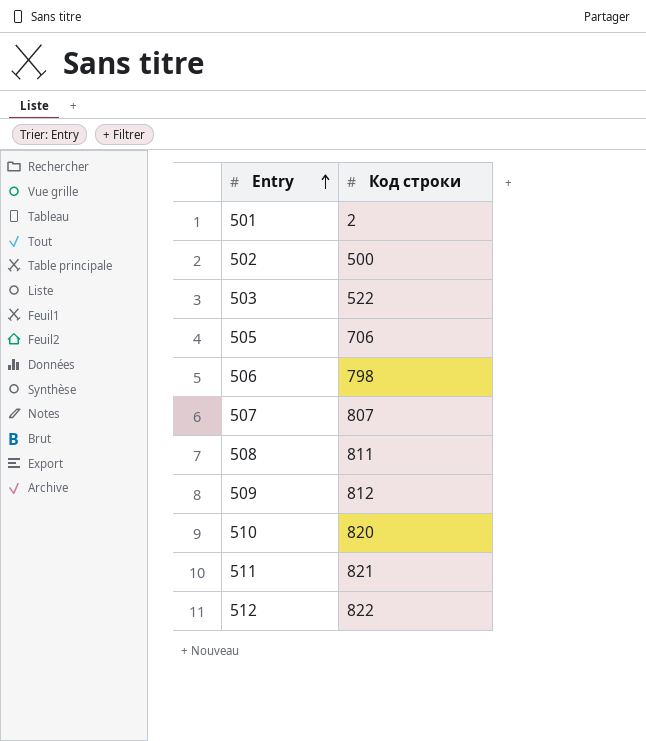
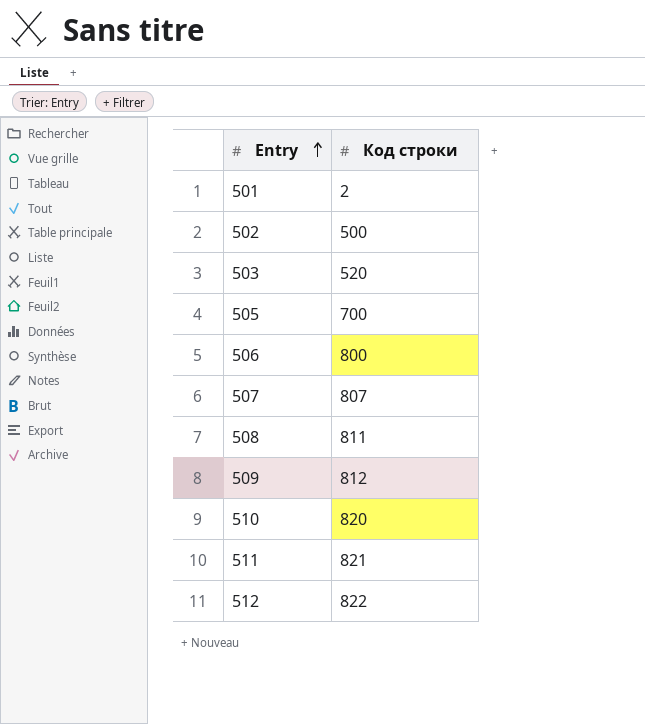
503 | Код строки: 522 -> 520
505 | Код строки: 706 -> 700
506 | Код строки: 798 -> 800

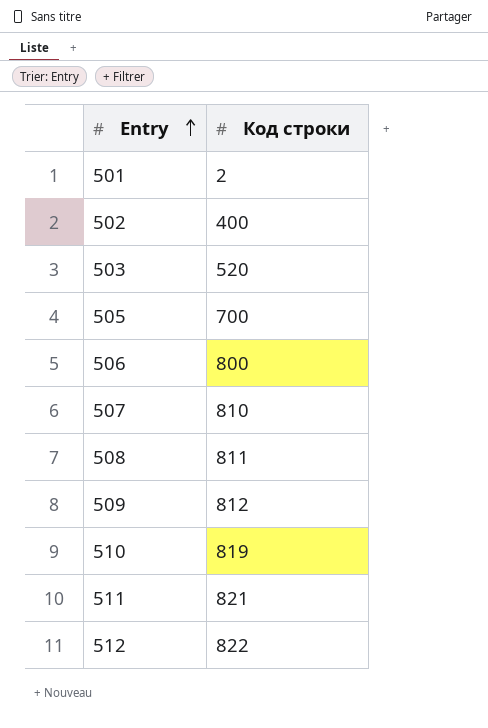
502 | Код строки: 500 -> 400
507 | Код строки: 807 -> 810
510 | Код строки: 820 -> 819

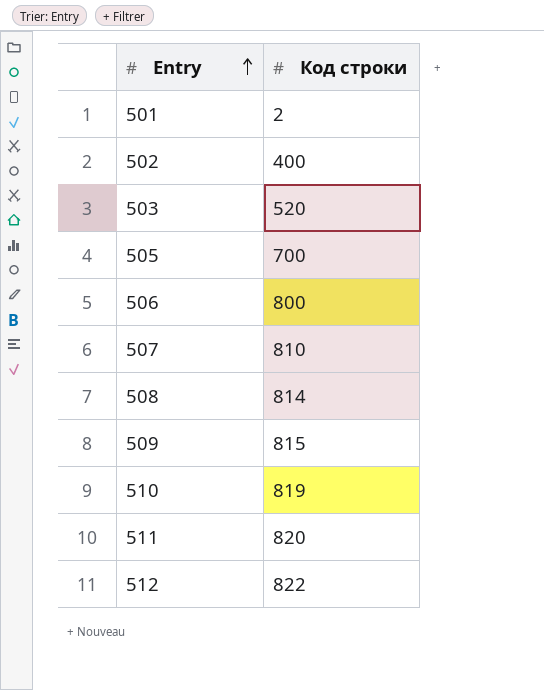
508 | Код строки: 811 -> 814
509 | Код строки: 812 -> 815
511 | Код строки: 821 -> 820

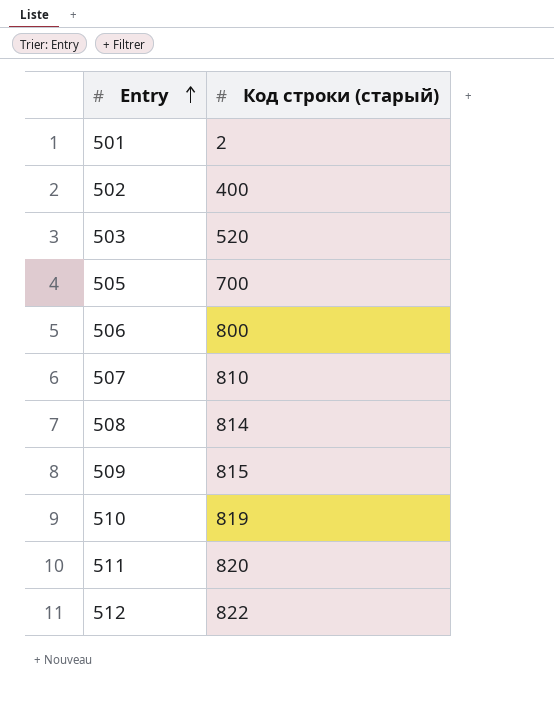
column name: Код строки -> Код строки (старый)

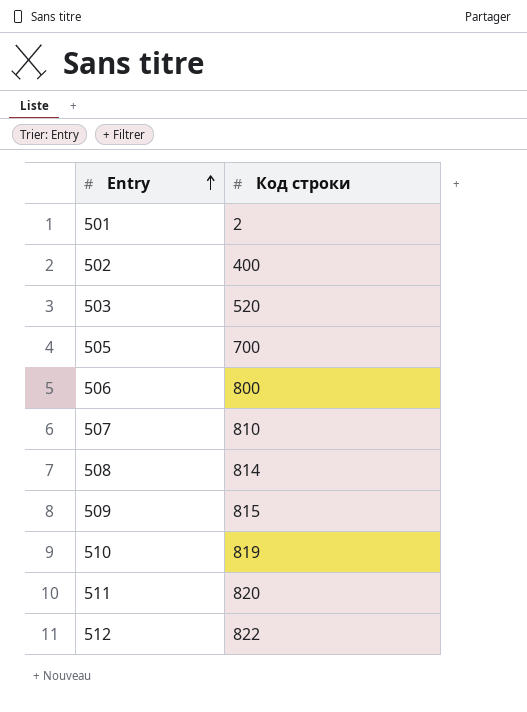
column name: Код строки (старый) -> Код строки

